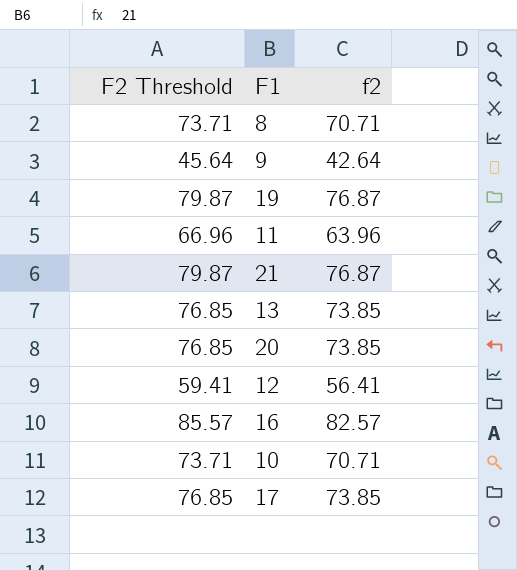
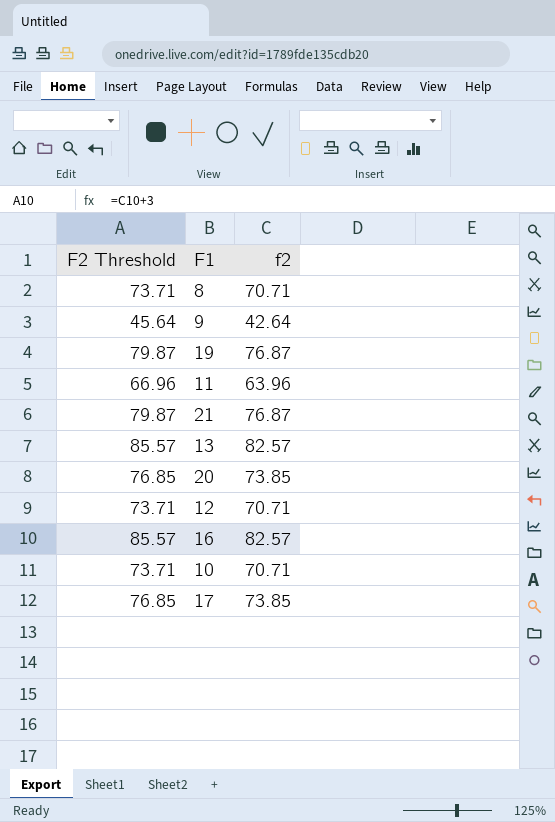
13 | F2 Threshold: 76.85 -> 85.57
13 | f2: 73.85 -> 82.57
12 | F2 Threshold: 59.41 -> 73.71
12 | f2: 56.41 -> 70.71

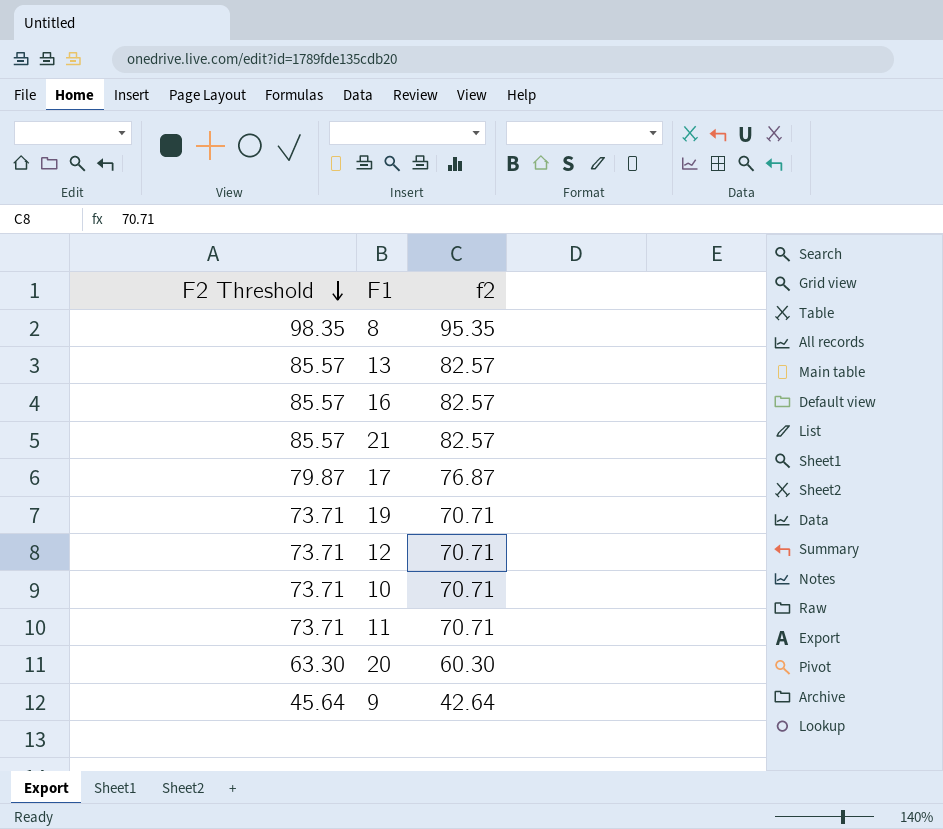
row order: none -> F2 Threshold descending
8 | F2 Threshold: 73.71 -> 98.35
8 | f2: 70.71 -> 95.35
21 | F2 Threshold: 79.87 -> 85.57
21 | f2: 76.87 -> 82.57
17 | F2 Threshold: 76.85 -> 79.87
17 | f2: 73.85 -> 76.87
19 | F2 Threshold: 79.87 -> 73.71
19 | f2: 76.87 -> 70.71
11 | F2 Threshold: 66.96 -> 73.71
11 | f2: 63.96 -> 70.71
20 | F2 Threshold: 76.85 -> 63.30
20 | f2: 73.85 -> 60.30

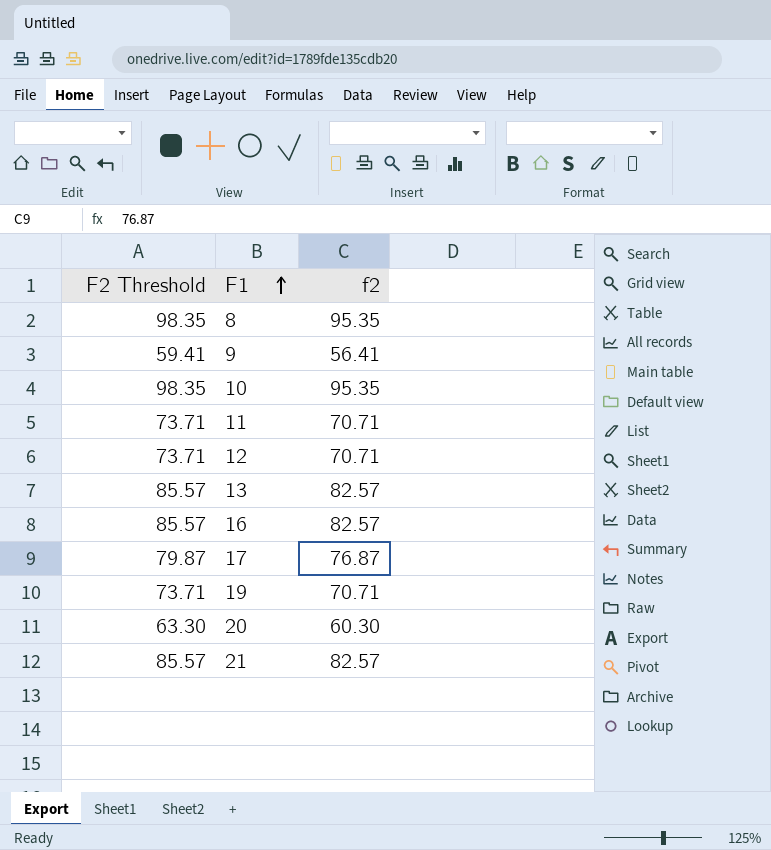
row order: F2 Threshold descending -> F1 ascending
9 | F2 Threshold: 45.64 -> 59.41
9 | f2: 42.64 -> 56.41
10 | F2 Threshold: 73.71 -> 98.35
10 | f2: 70.71 -> 95.35

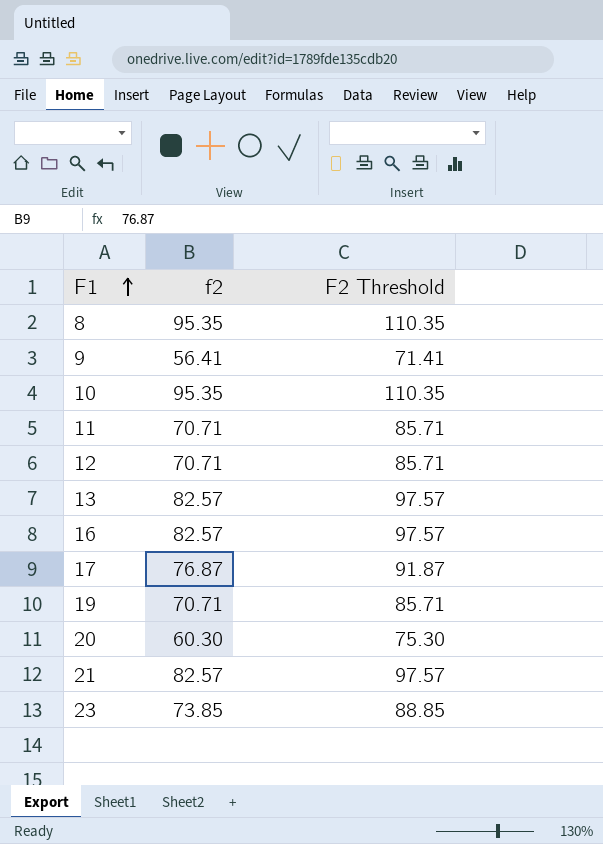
column F2 Threshold | formula: [f2] + 3 -> [f2] + 15
column F2 Threshold | position: 1 -> 3
row 23: none -> 73.85 | 88.85

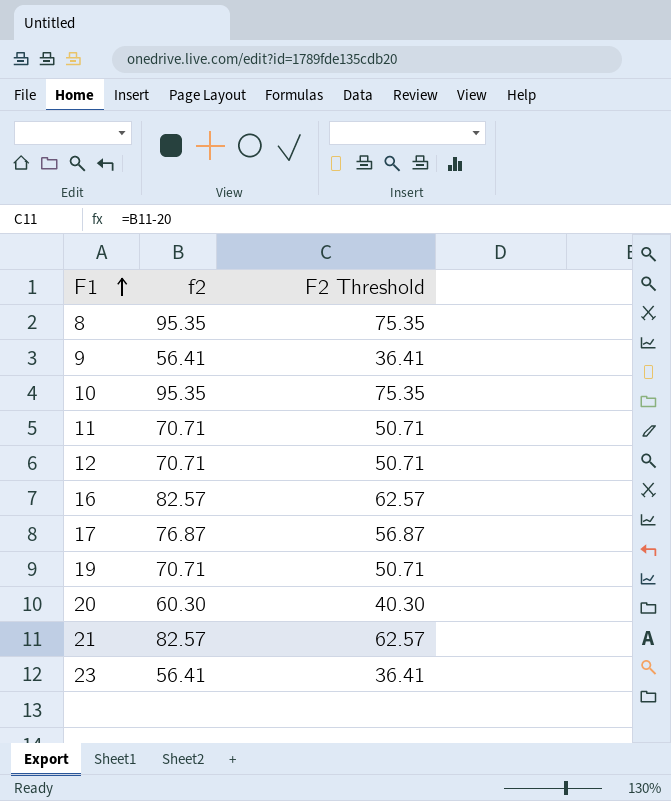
column F2 Threshold | formula: [f2] + 15 -> [f2] - 20
row 13: 82.57 | 97.57 -> none
23 | f2: 73.85 -> 56.41

